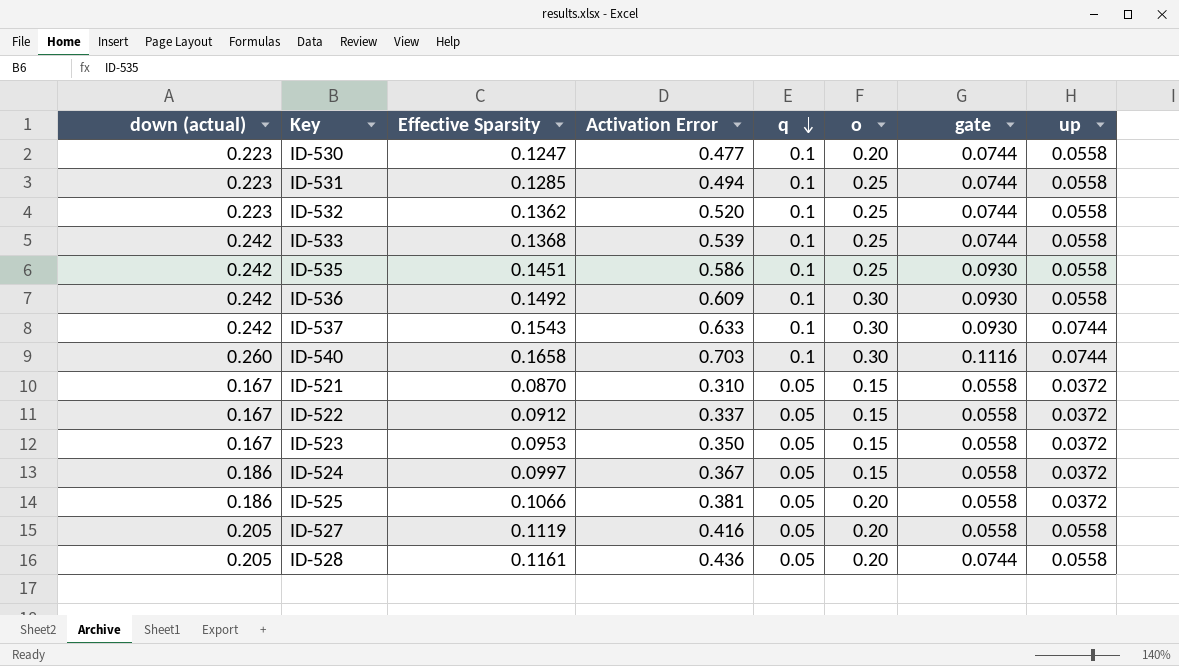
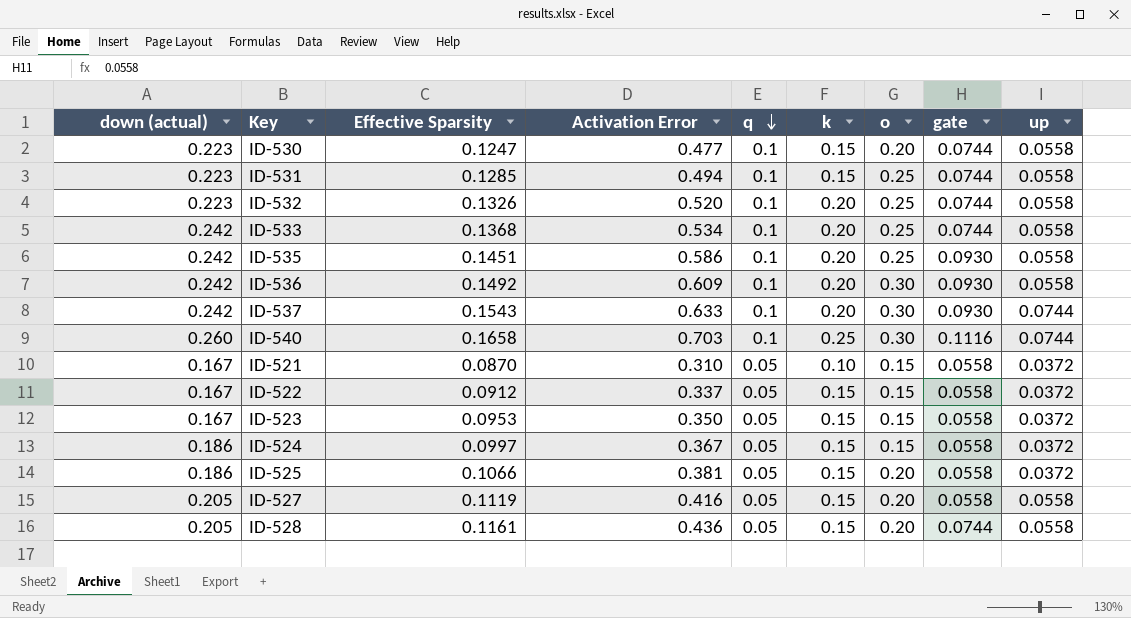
column k | position: none -> 6
ID-532 | Effective Sparsity: 0.1362 -> 0.1326
ID-533 | Activation Error: 0.539 -> 0.534

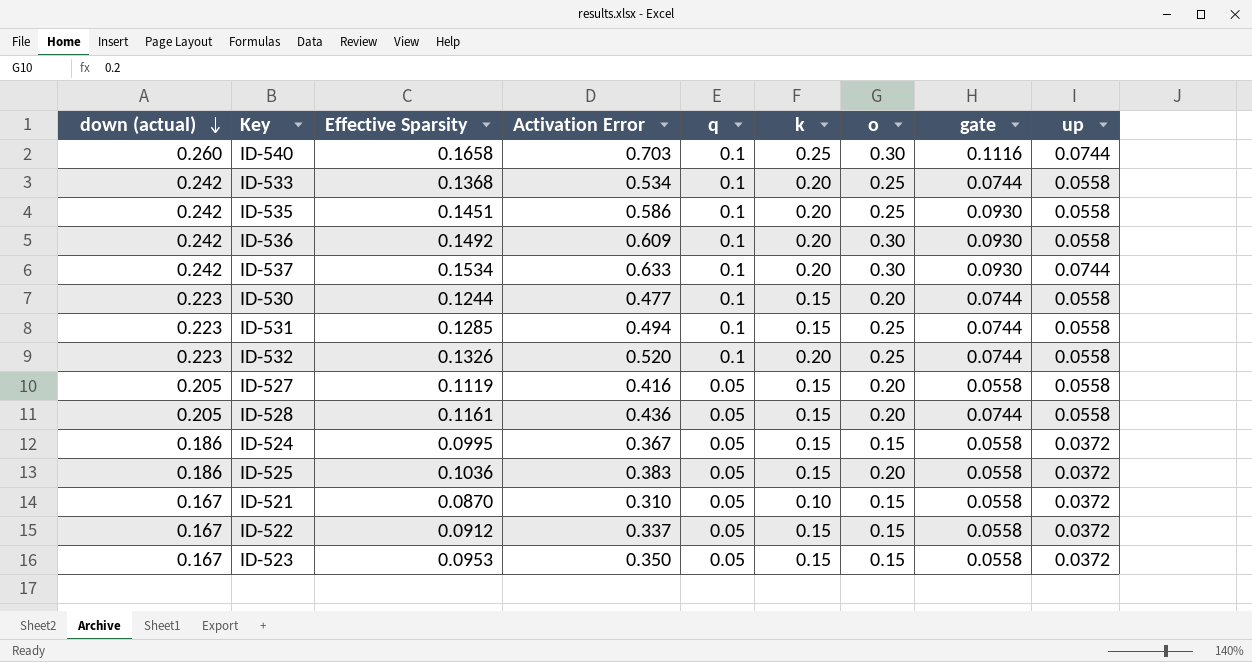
row order: q descending -> down (actual) descending
ID-537 | Effective Sparsity: 0.1543 -> 0.1534
ID-530 | Effective Sparsity: 0.1247 -> 0.1244
ID-524 | Effective Sparsity: 0.0997 -> 0.0995
ID-525 | Effective Sparsity: 0.1066 -> 0.1036
ID-525 | Activation Error: 0.381 -> 0.383

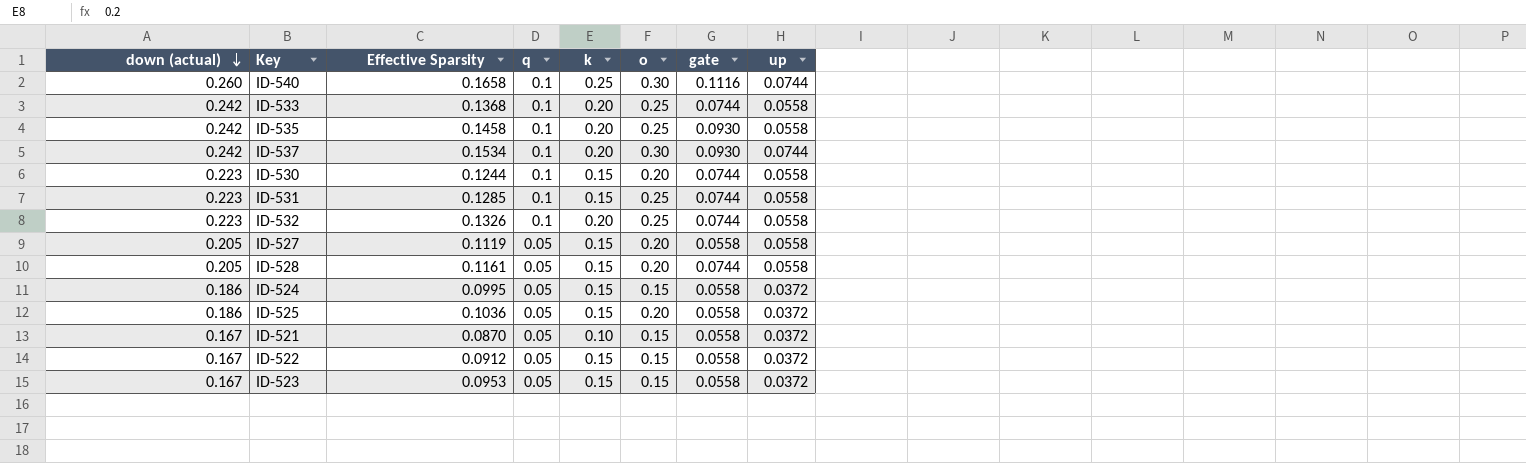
column Activation Error | position: 4 -> none
row ID-536: 0.242 | 0.1492 | 0.609 | 0.1 | 0.20 | 0.30 | 0.0930 | 0.0558 -> none
ID-535 | Effective Sparsity: 0.1451 -> 0.1458

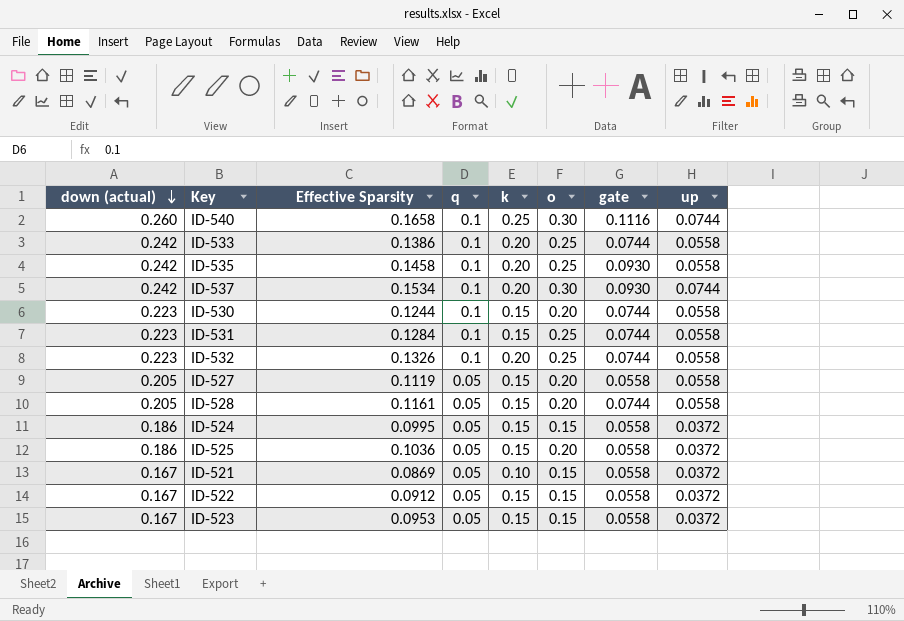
ID-533 | Effective Sparsity: 0.1368 -> 0.1386
ID-531 | Effective Sparsity: 0.1285 -> 0.1284
ID-521 | Effective Sparsity: 0.0870 -> 0.0869

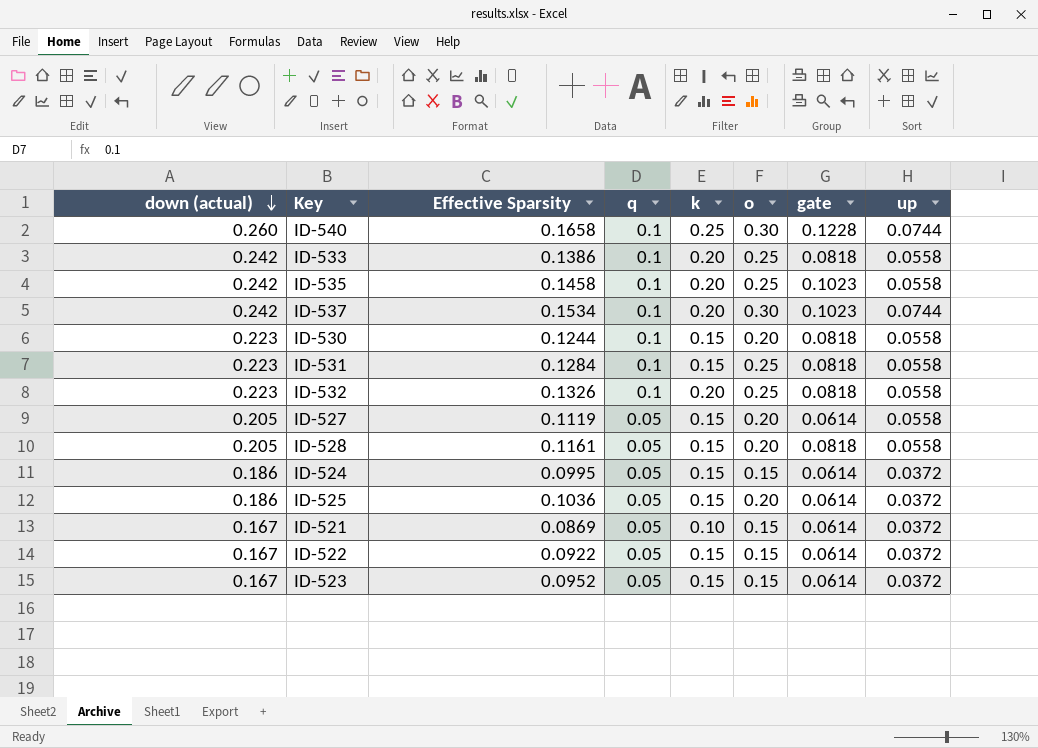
ID-540 | gate: 0.1116 -> 0.1228
ID-533 | gate: 0.0744 -> 0.0818
ID-535 | gate: 0.0930 -> 0.1023
ID-537 | gate: 0.0930 -> 0.1023
ID-530 | gate: 0.0744 -> 0.0818
ID-531 | gate: 0.0744 -> 0.0818
ID-532 | gate: 0.0744 -> 0.0818
ID-527 | gate: 0.0558 -> 0.0614
ID-528 | gate: 0.0744 -> 0.0818
ID-524 | gate: 0.0558 -> 0.0614
ID-525 | gate: 0.0558 -> 0.0614
ID-521 | gate: 0.0558 -> 0.0614
ID-522 | Effective Sparsity: 0.0912 -> 0.0922
ID-522 | gate: 0.0558 -> 0.0614
ID-523 | Effective Sparsity: 0.0953 -> 0.0952
ID-523 | gate: 0.0558 -> 0.0614

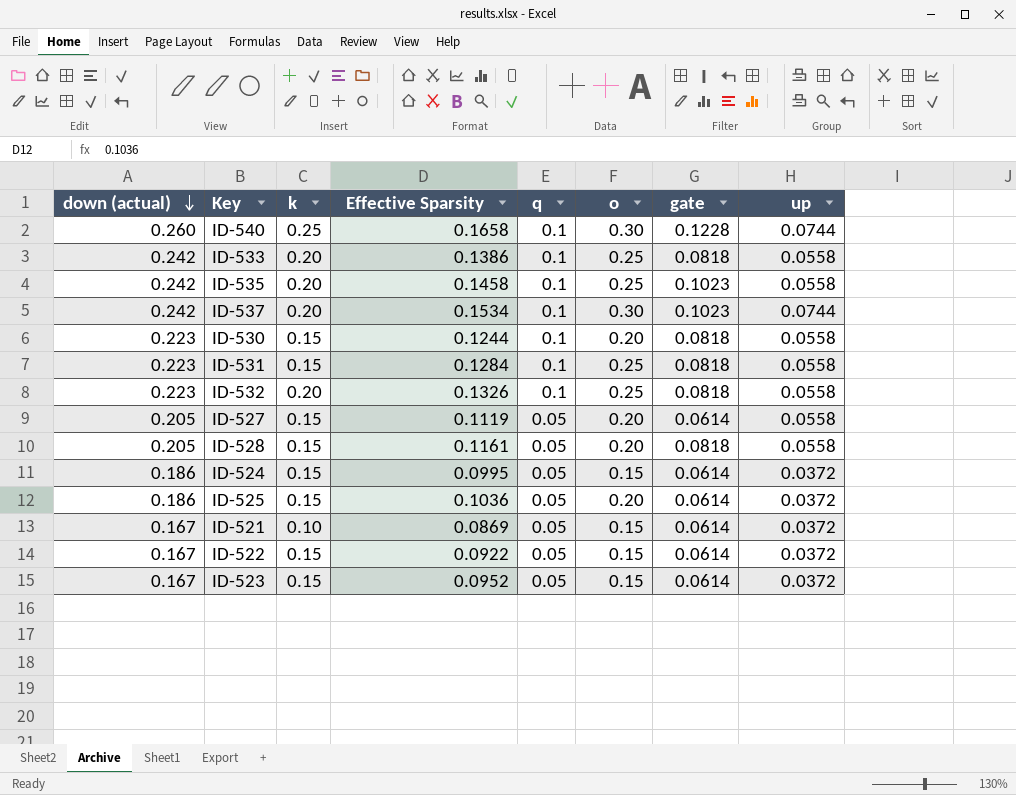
column k | position: 5 -> 3

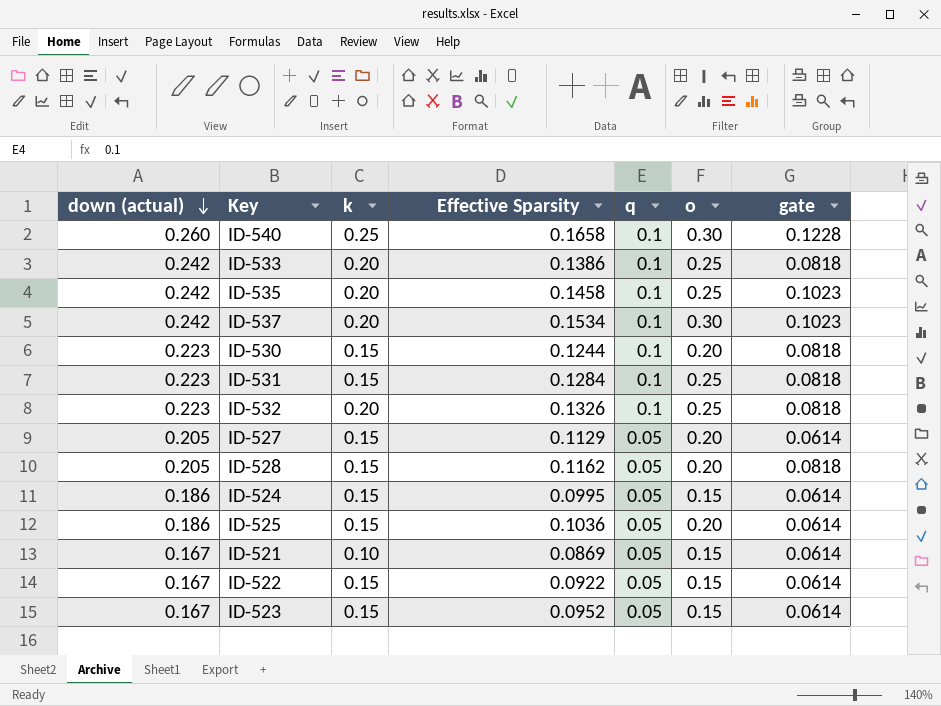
column up | position: 8 -> none
ID-527 | Effective Sparsity: 0.1119 -> 0.1129
ID-528 | Effective Sparsity: 0.1161 -> 0.1162

